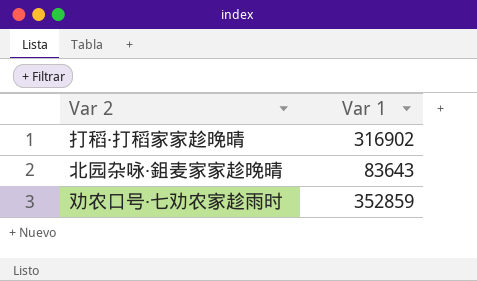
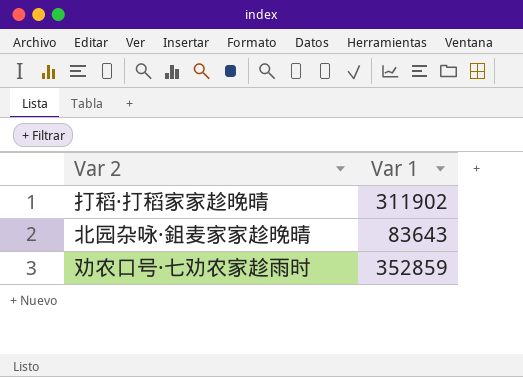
打稻·打稻家家趁晚晴 | Var 1: 316902 -> 311902

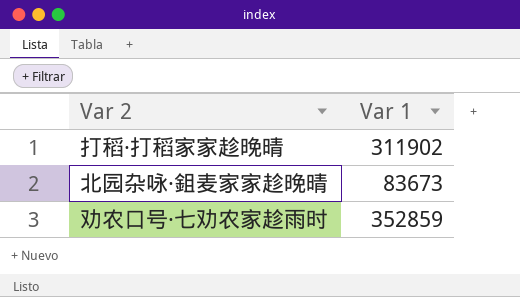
北园杂咏·鉏麦家家趁晚晴 | Var 1: 83643 -> 83673

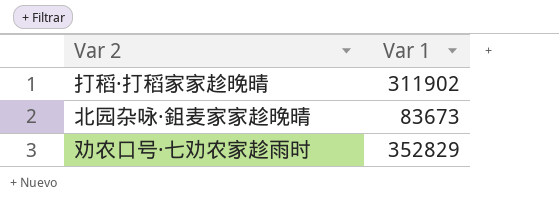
劝农口号·七劝农家趁雨时 | Var 1: 352859 -> 352829

